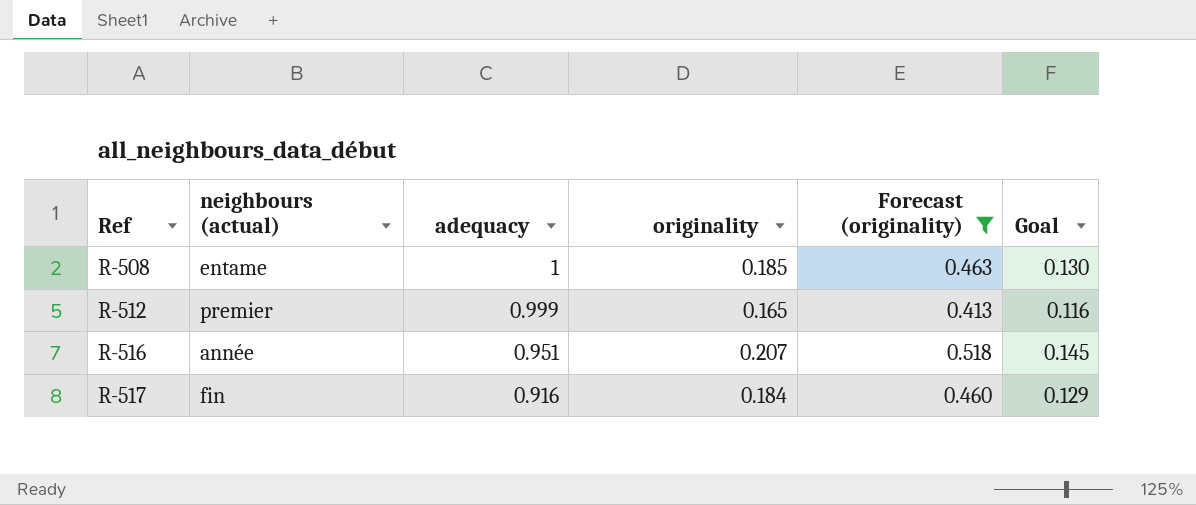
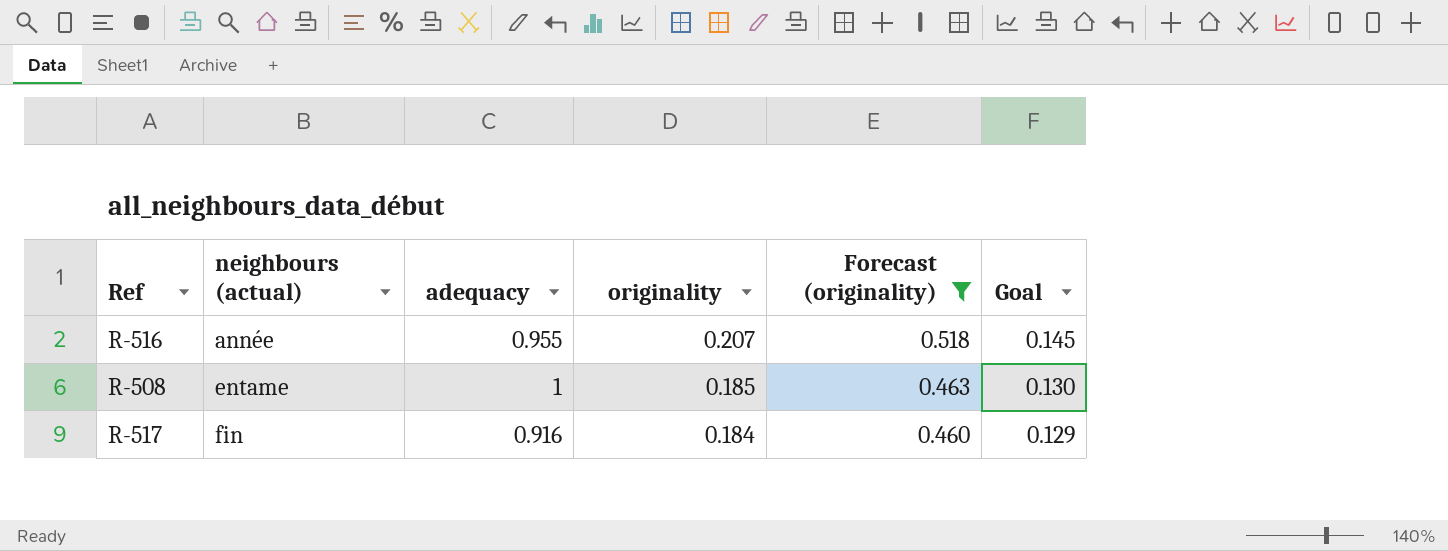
row order: Ref ascending -> neighbours (actual) ascending
row R-512: premier | 0.999 | 0.165 | 0.413 | 0.116 -> none
R-516 | adequacy: 0.951 -> 0.955

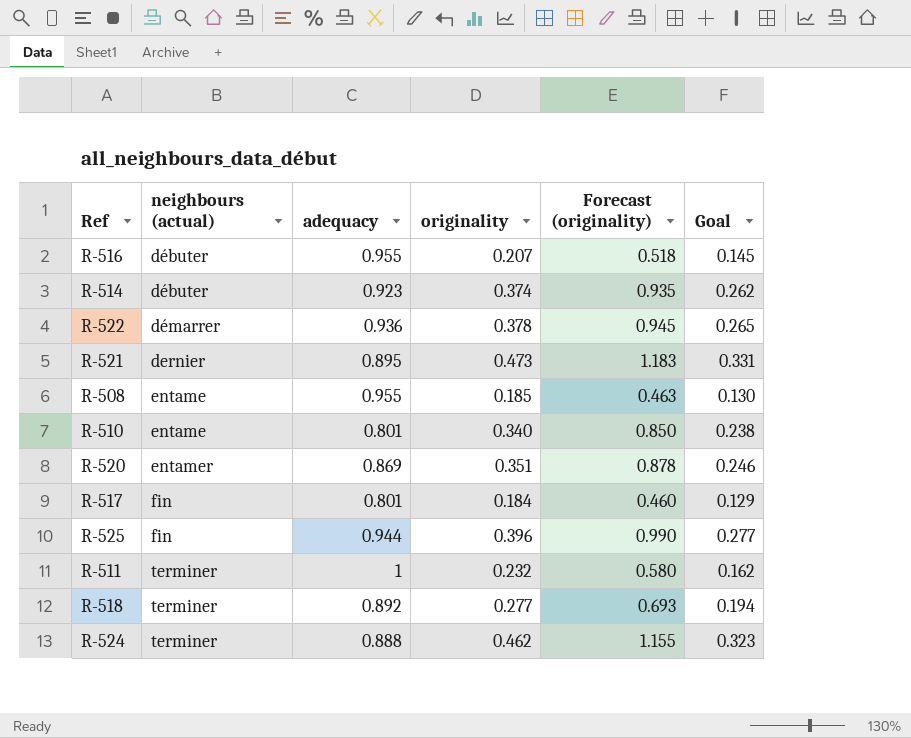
filter: Forecast (originality) <= 0.518 -> none
R-516 | neighbours (actual): année -> débuter
R-508 | adequacy: 1 -> 0.955
R-517 | adequacy: 0.916 -> 0.801

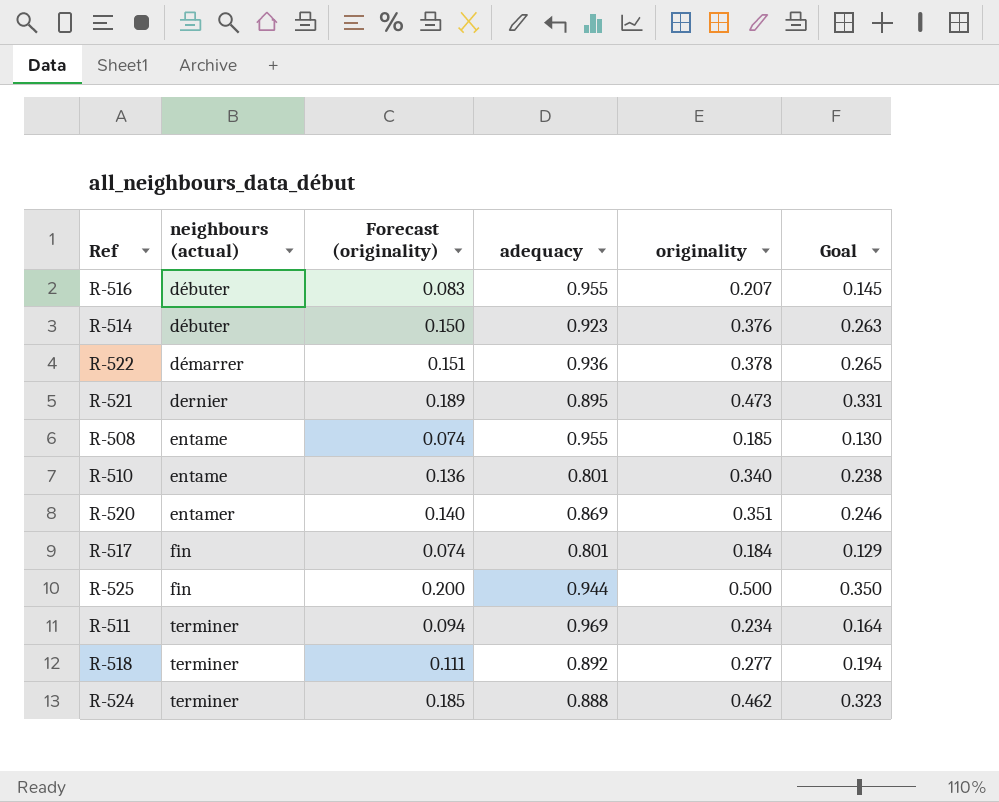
column Forecast (originality) | formula: [originality] * 2.5 -> [originality] * 0.4
column Forecast (originality) | position: 5 -> 3
R-514 | originality: 0.374 -> 0.376
R-514 | Goal: 0.262 -> 0.263
R-525 | originality: 0.396 -> 0.500
R-525 | Goal: 0.277 -> 0.350
R-511 | adequacy: 1 -> 0.969
R-511 | originality: 0.232 -> 0.234
R-511 | Goal: 0.162 -> 0.164

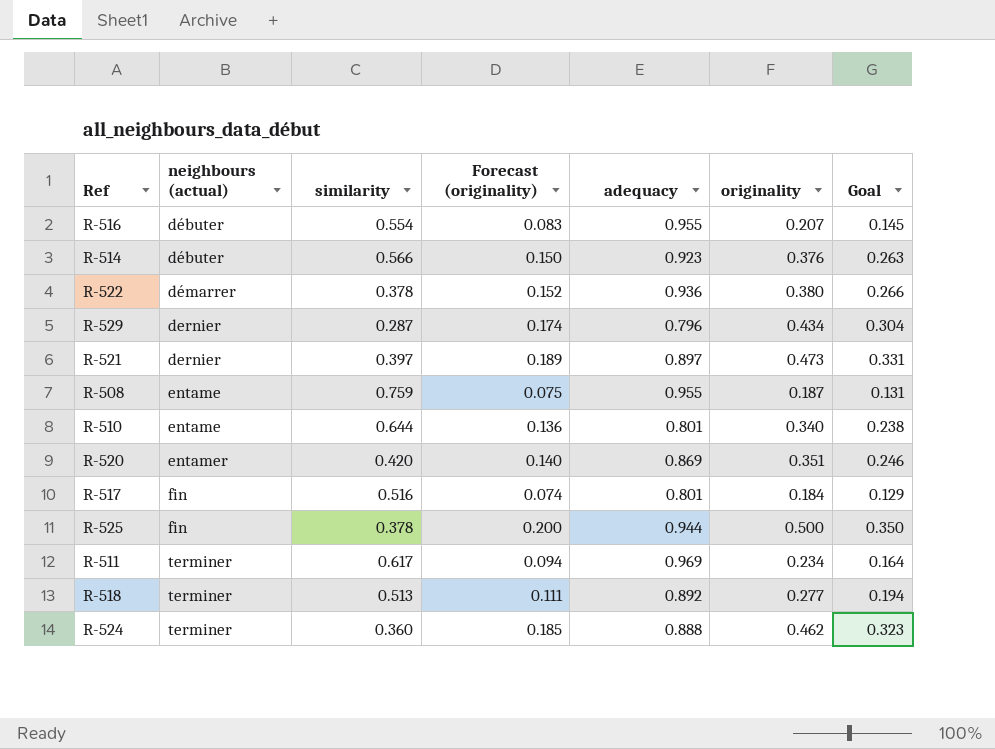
column similarity | position: none -> 3
R-522 | Forecast (originality): 0.151 -> 0.152
R-522 | originality: 0.378 -> 0.380
R-522 | Goal: 0.265 -> 0.266
row R-529: none -> dernier | 0.287 | 0.174 | 0.796 | 0.434 | 0.304
R-521 | adequacy: 0.895 -> 0.897
R-508 | Forecast (originality): 0.074 -> 0.075
R-508 | originality: 0.185 -> 0.187
R-508 | Goal: 0.130 -> 0.131

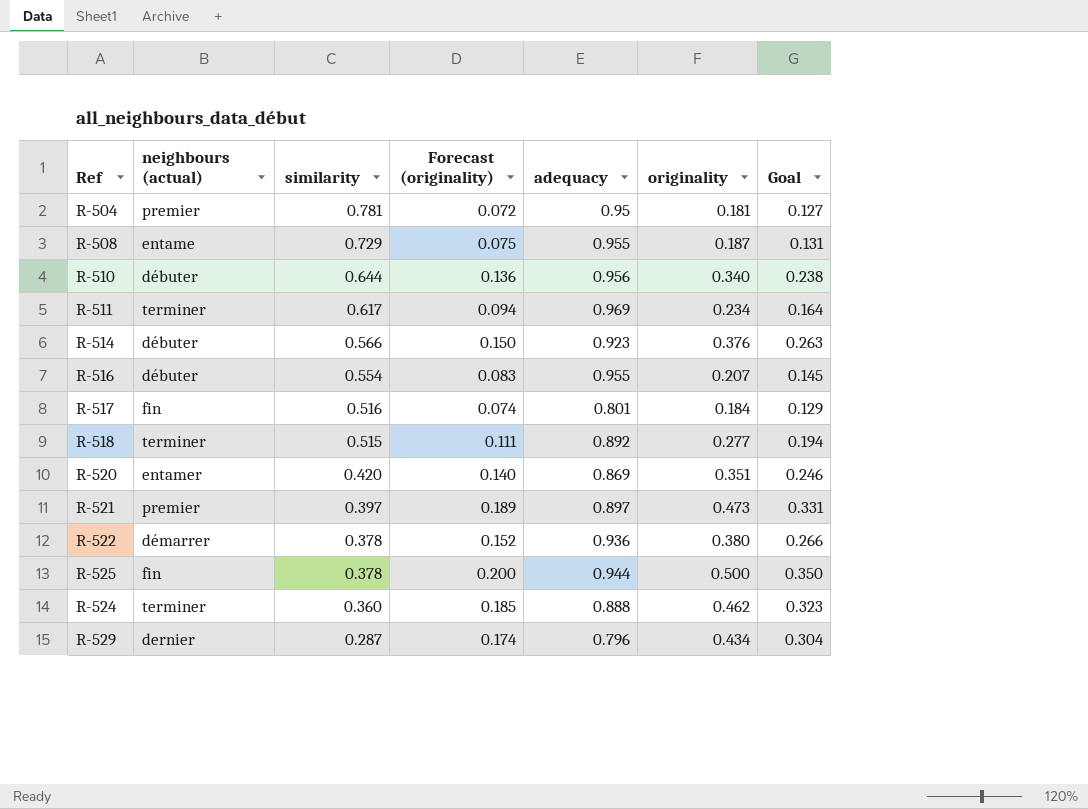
row order: neighbours (actual) ascending -> similarity descending
row R-504: none -> premier | 0.781 | 0.072 | 0.95 | 0.181 | 0.127
R-508 | similarity: 0.759 -> 0.729
R-510 | neighbours (actual): entame -> débuter
R-510 | adequacy: 0.801 -> 0.956
R-518 | similarity: 0.513 -> 0.515
R-521 | neighbours (actual): dernier -> premier

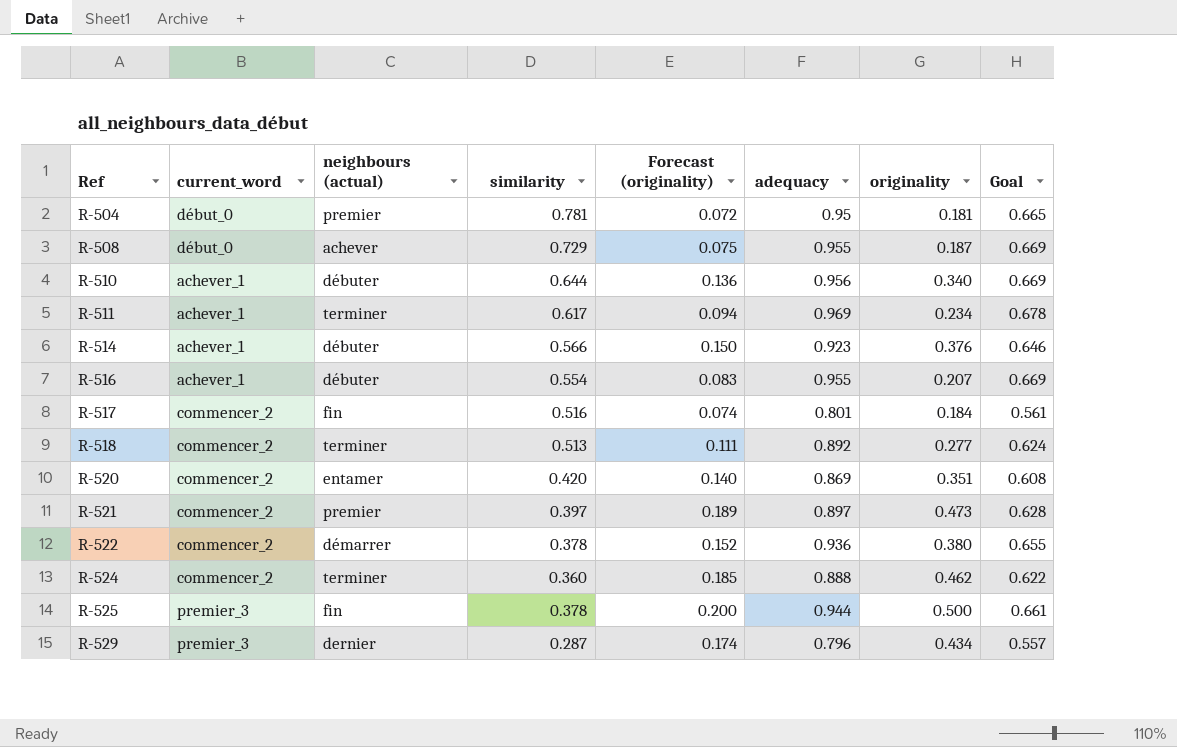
row order: similarity descending -> Ref ascending
column current_word | position: none -> 2
column Goal | formula: [originality] * 0.7 -> [adequacy] * 0.7
R-508 | neighbours (actual): entame -> achever
R-518 | similarity: 0.515 -> 0.513

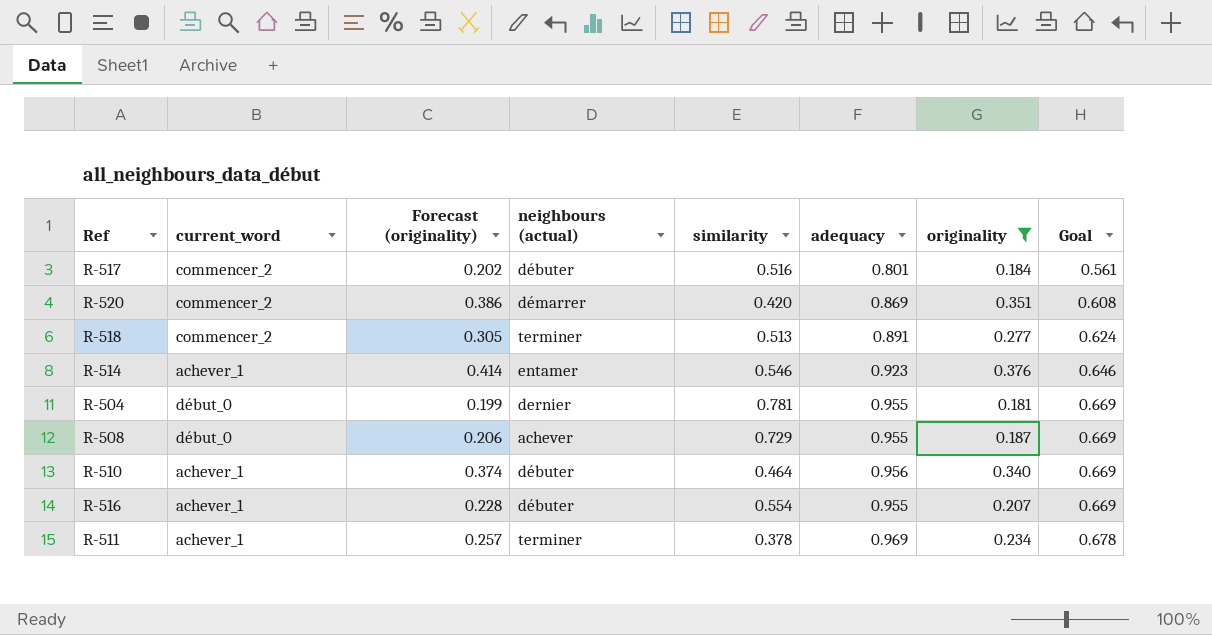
filter: none -> originality <= 0.376
row order: Ref ascending -> Goal ascending
column Forecast (originality) | formula: [originality] * 0.4 -> [originality] * 1.1
column Forecast (originality) | position: 5 -> 3
R-517 | neighbours (actual): fin -> débuter
R-520 | neighbours (actual): entamer -> démarrer
R-518 | adequacy: 0.892 -> 0.891
R-514 | neighbours (actual): débuter -> entamer
R-514 | similarity: 0.566 -> 0.546
R-504 | neighbours (actual): premier -> dernier
R-504 | adequacy: 0.95 -> 0.955
R-504 | Goal: 0.665 -> 0.669
R-510 | similarity: 0.644 -> 0.464
R-511 | similarity: 0.617 -> 0.378

